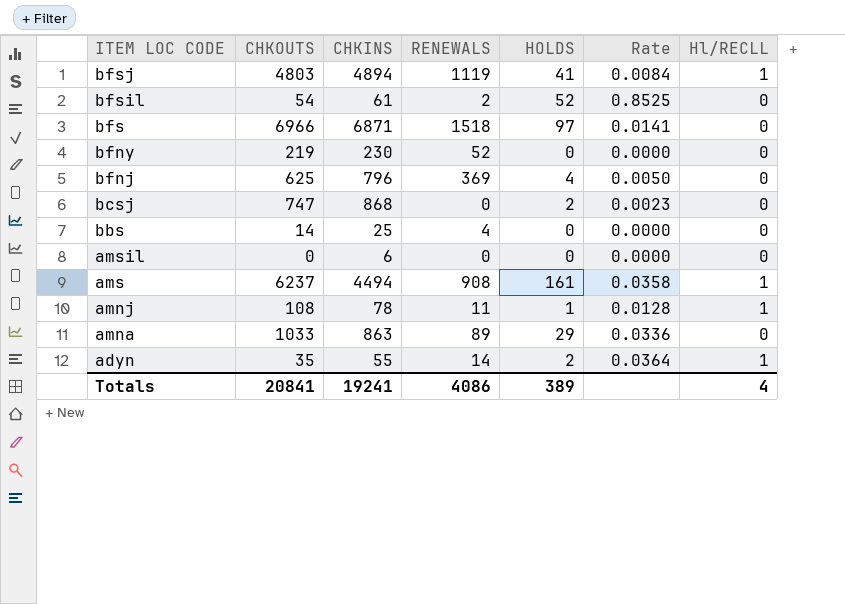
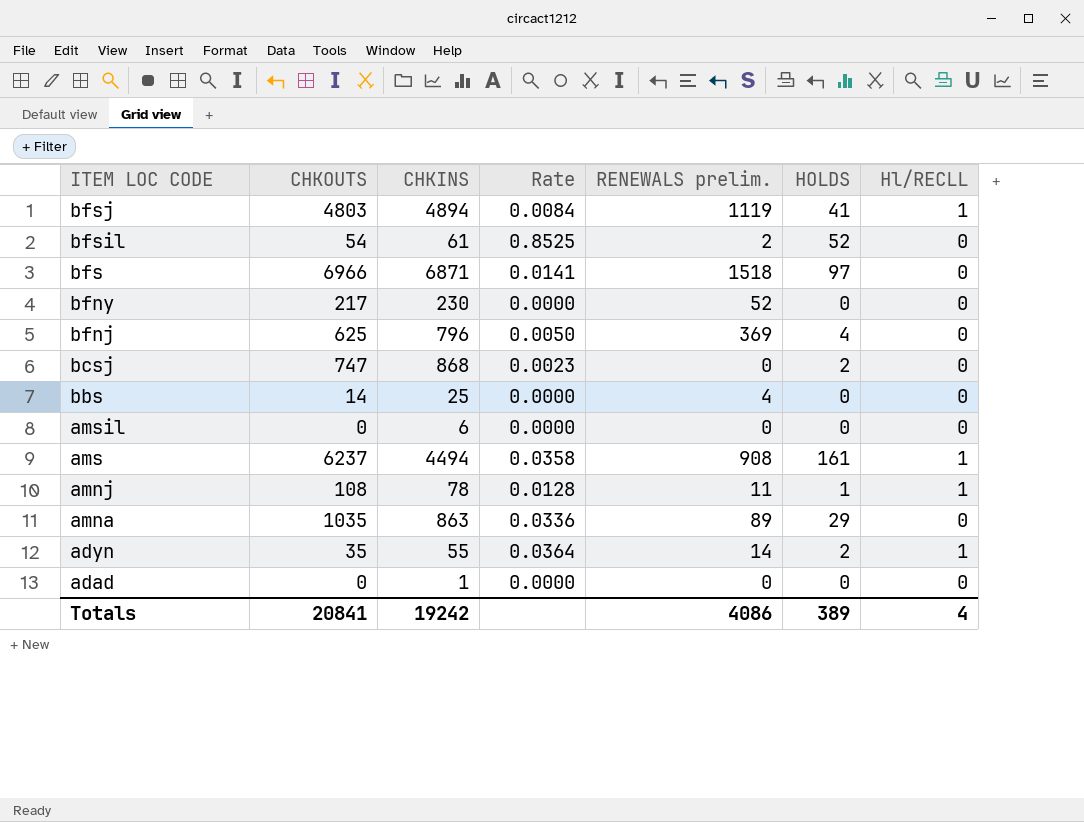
column Rate | position: 6 -> 4
column name: RENEWALS -> RENEWALS prelim.
bfny | CHKOUTS: 219 -> 217
amna | CHKOUTS: 1033 -> 1035
row adad: none -> 0 | 1 | 0.0000 | 0 | 0 | 0
Totals | CHKINS: 19241 -> 19242

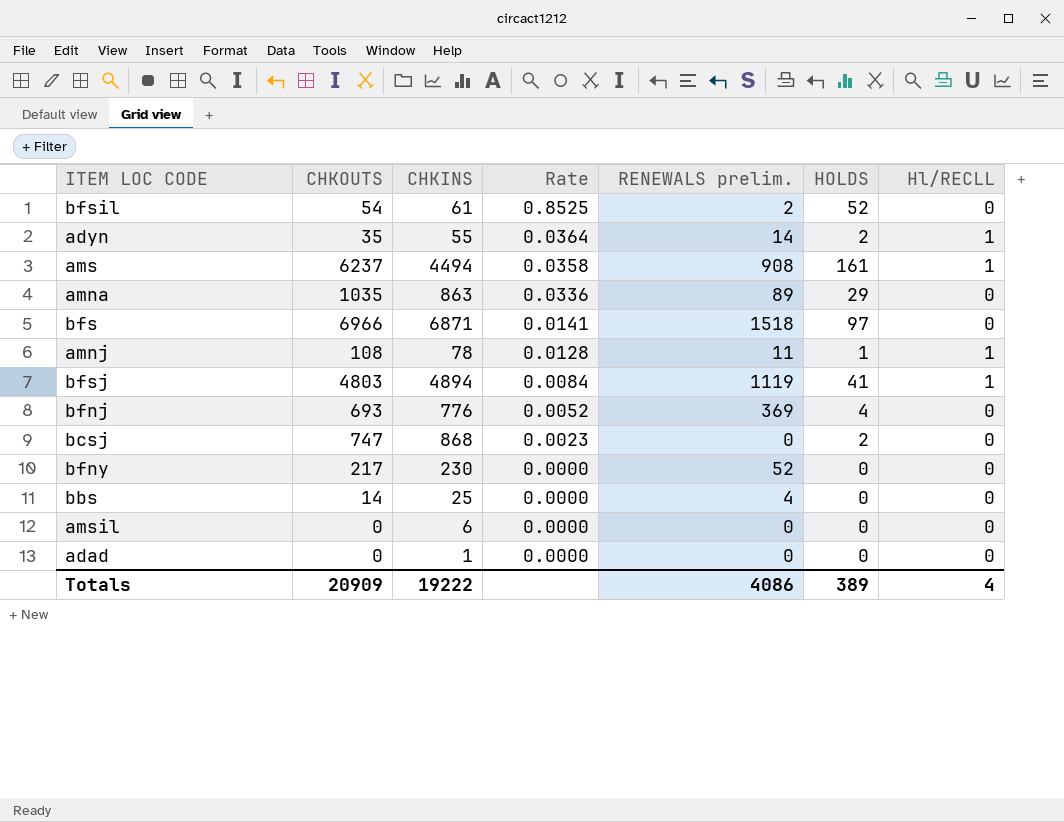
row order: ITEM LOC CODE descending -> Rate descending
bfnj | CHKOUTS: 625 -> 693
bfnj | CHKINS: 796 -> 776
bfnj | Rate: 0.0050 -> 0.0052
Totals | CHKOUTS: 20841 -> 20909
Totals | CHKINS: 19242 -> 19222

